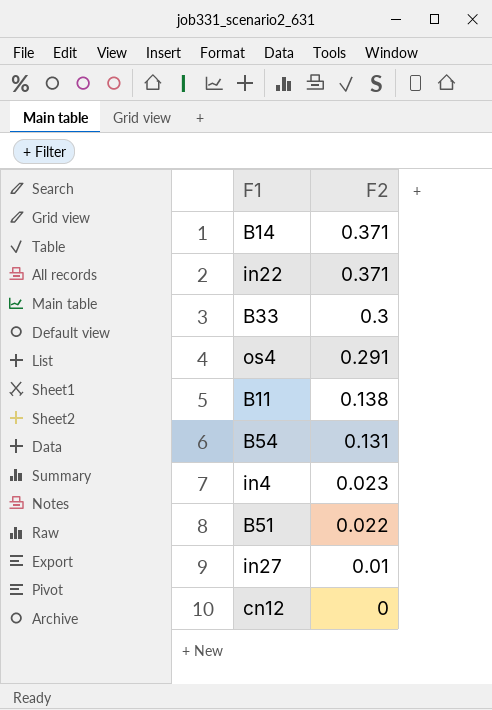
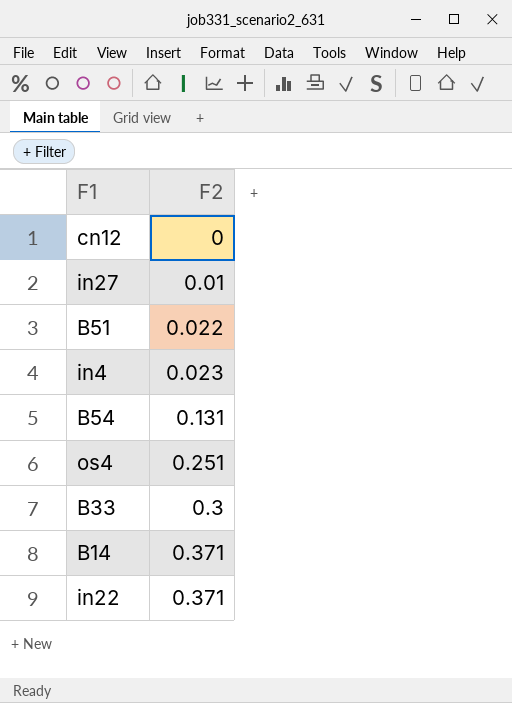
row order: F2 descending -> F2 ascending
row B11: 0.138 -> none
os4 | F2: 0.291 -> 0.251

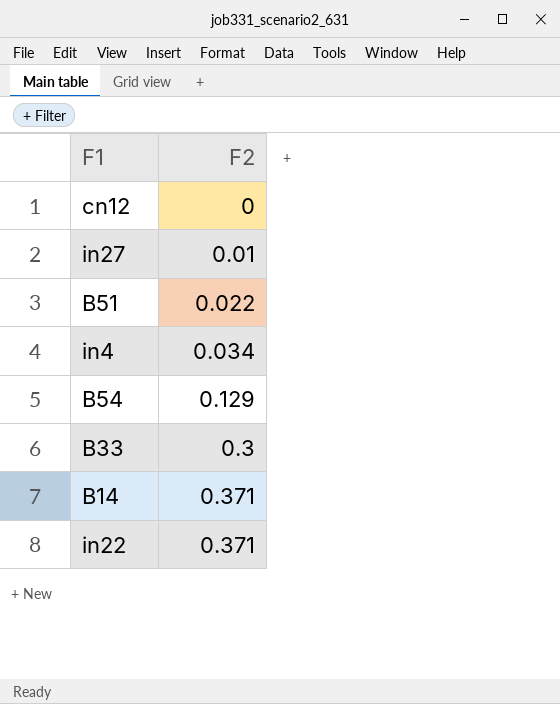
row os4: 0.251 -> none
in4 | F2: 0.023 -> 0.034
B54 | F2: 0.131 -> 0.129

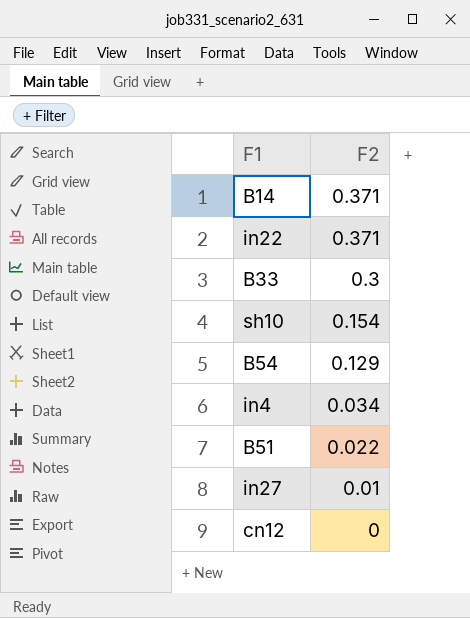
row order: F2 ascending -> F2 descending
row sh10: none -> 0.154

